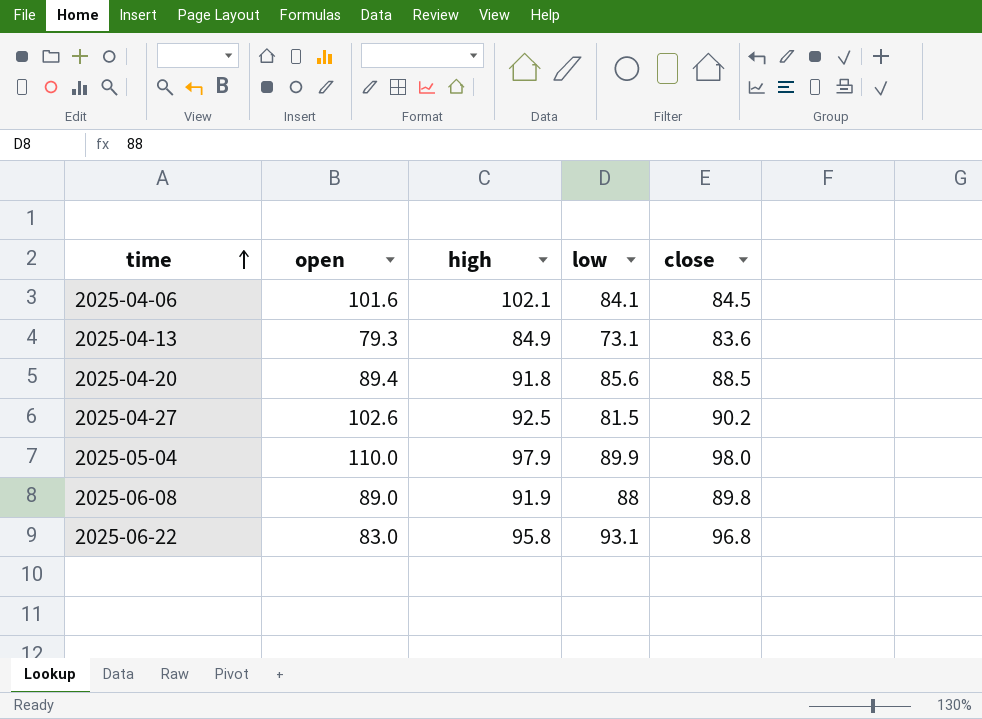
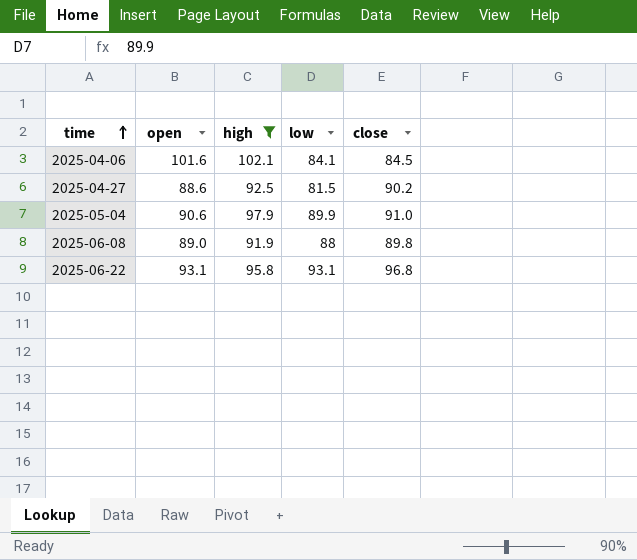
filter: none -> high >= 91.9
2025-04-27 | open: 102.6 -> 88.6
2025-05-04 | open: 110.0 -> 90.6
2025-05-04 | close: 98.0 -> 91.0
2025-06-22 | open: 83.0 -> 93.1

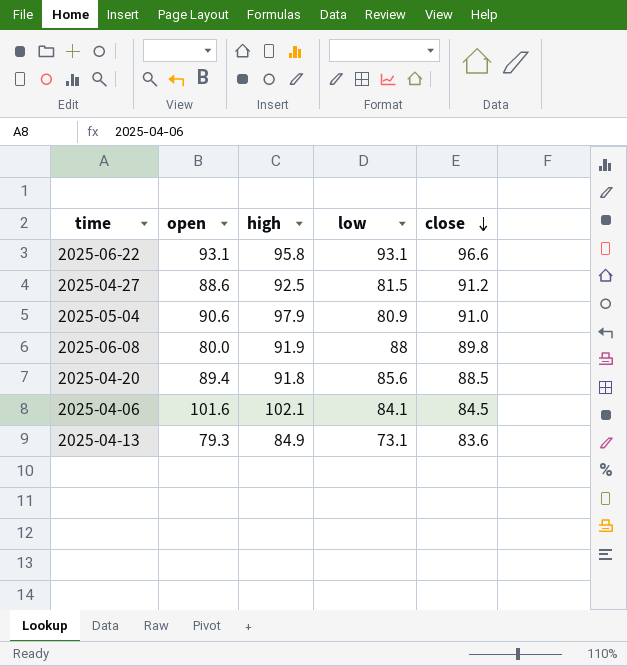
filter: high >= 91.9 -> none
row order: time ascending -> close descending
2025-06-22 | close: 96.8 -> 96.6
2025-04-27 | close: 90.2 -> 91.2
2025-05-04 | low: 89.9 -> 80.9
2025-06-08 | open: 89.0 -> 80.0

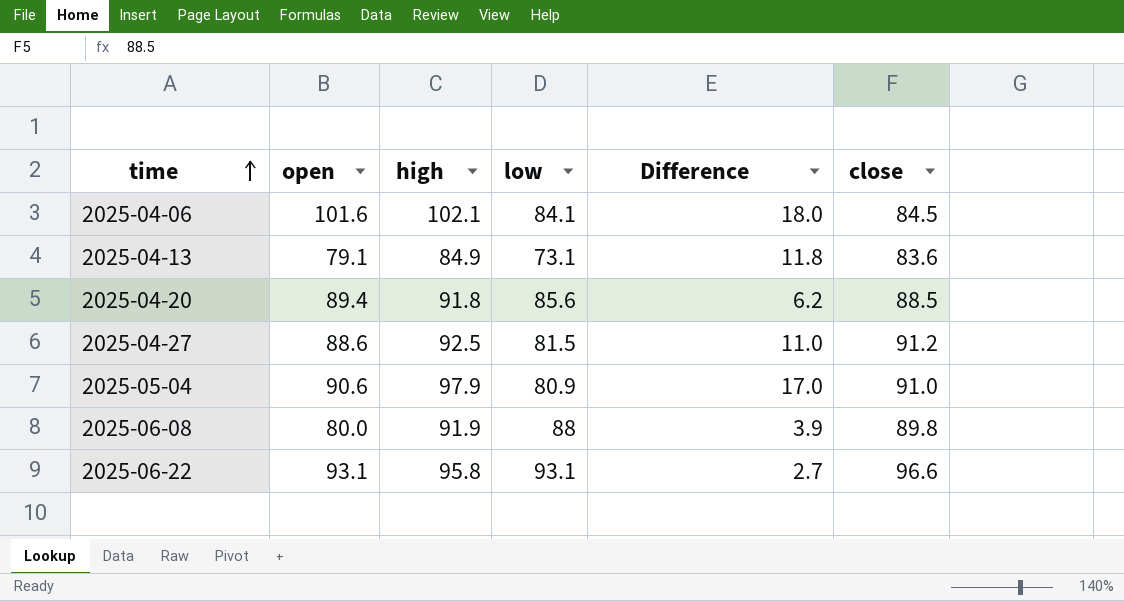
row order: close descending -> time ascending
column Difference | formula: none -> [high] - [low]
2025-04-13 | open: 79.3 -> 79.1

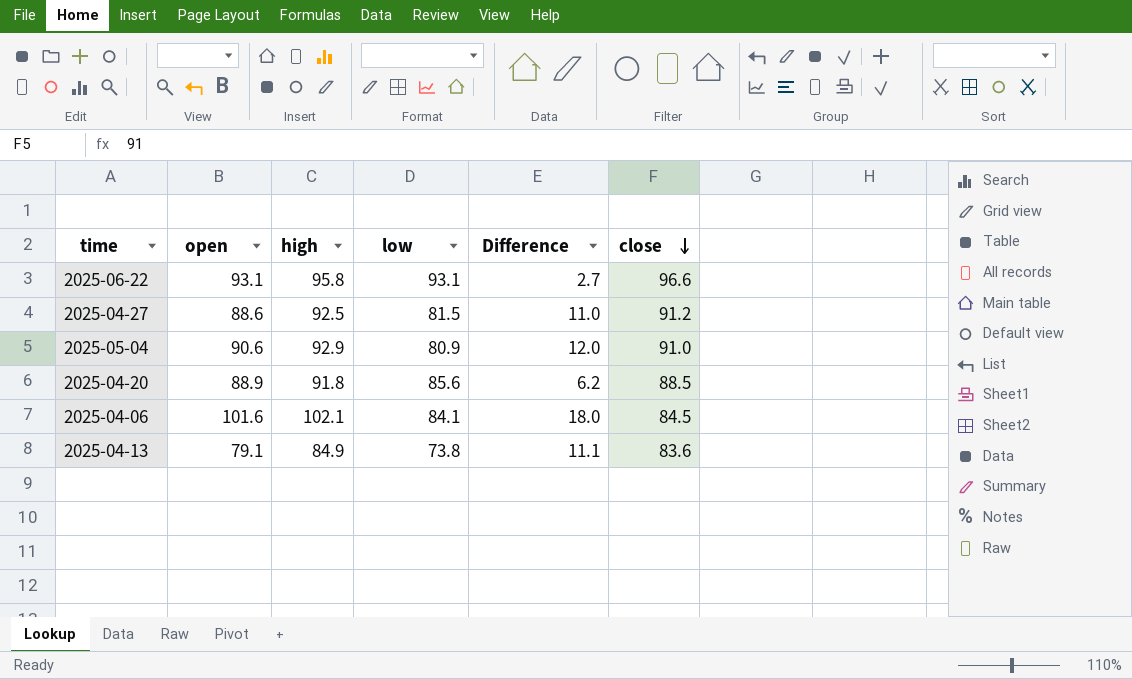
row order: time ascending -> close descending
row 2025-06-08: 80.0 | 91.9 | 88 | 3.9 | 89.8 -> none
2025-05-04 | high: 97.9 -> 92.9
2025-05-04 | Difference: 17.0 -> 12.0
2025-04-20 | open: 89.4 -> 88.9
2025-04-13 | low: 73.1 -> 73.8
2025-04-13 | Difference: 11.8 -> 11.1

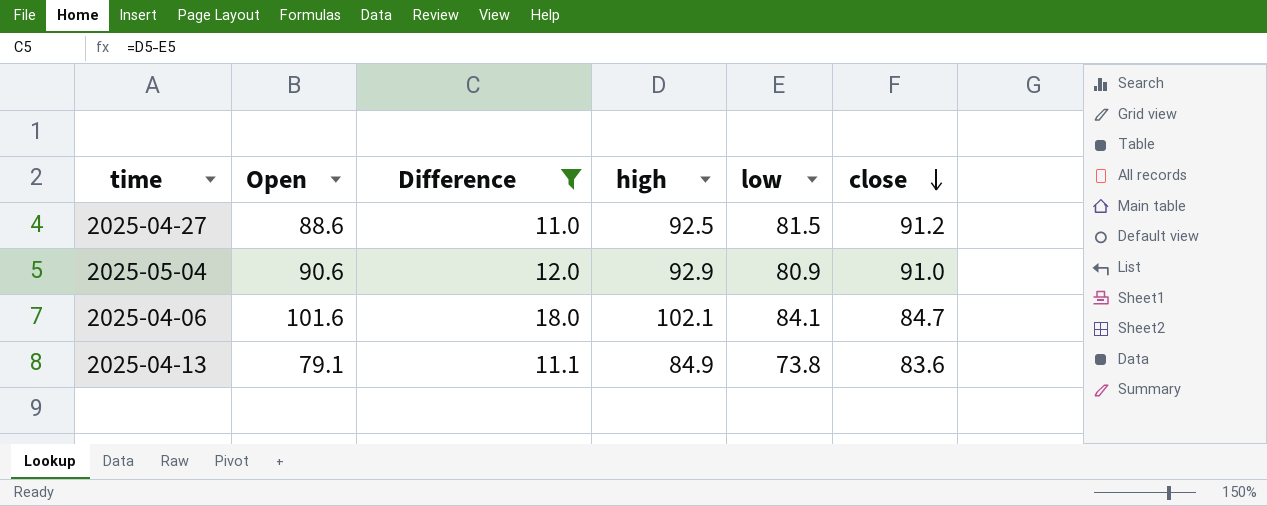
filter: none -> Difference >= 11.0
column name: open -> Open
column Difference | position: 5 -> 3
2025-04-06 | close: 84.5 -> 84.7

